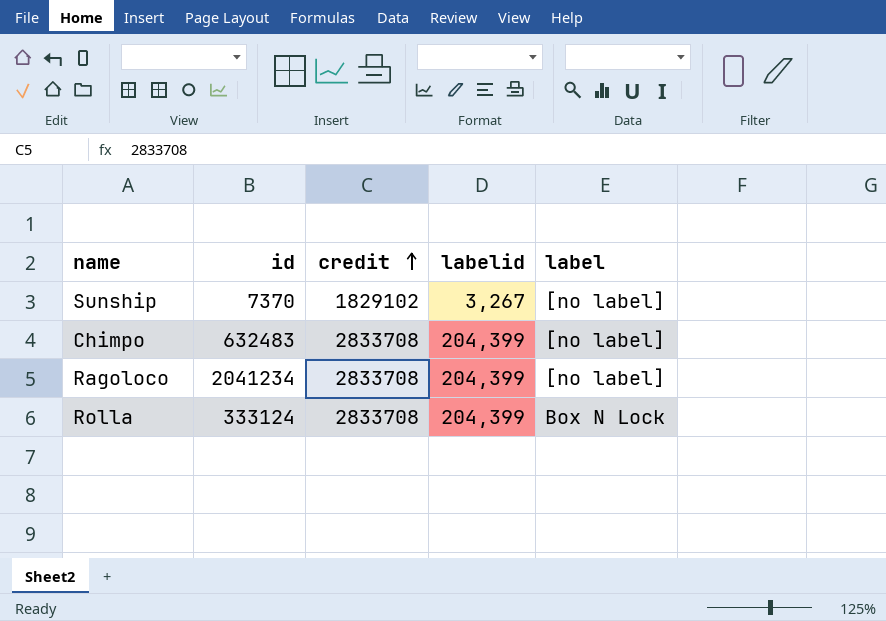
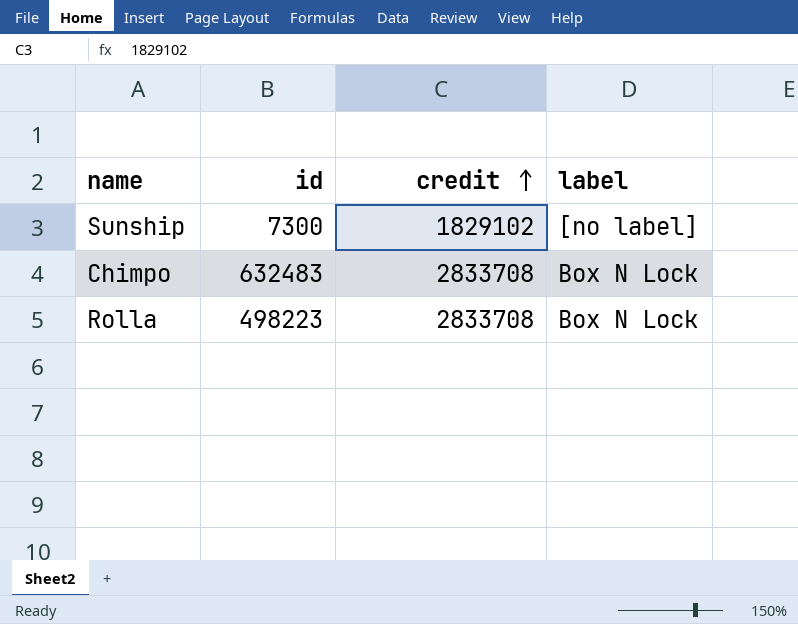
column labelid | position: 4 -> none
row Ragoloco: 2041234 | 2833708 | 204,399 | [no label] -> none
Sunship | id: 7370 -> 7300
Chimpo | label: [no label] -> Box N Lock
Rolla | id: 333124 -> 498223

